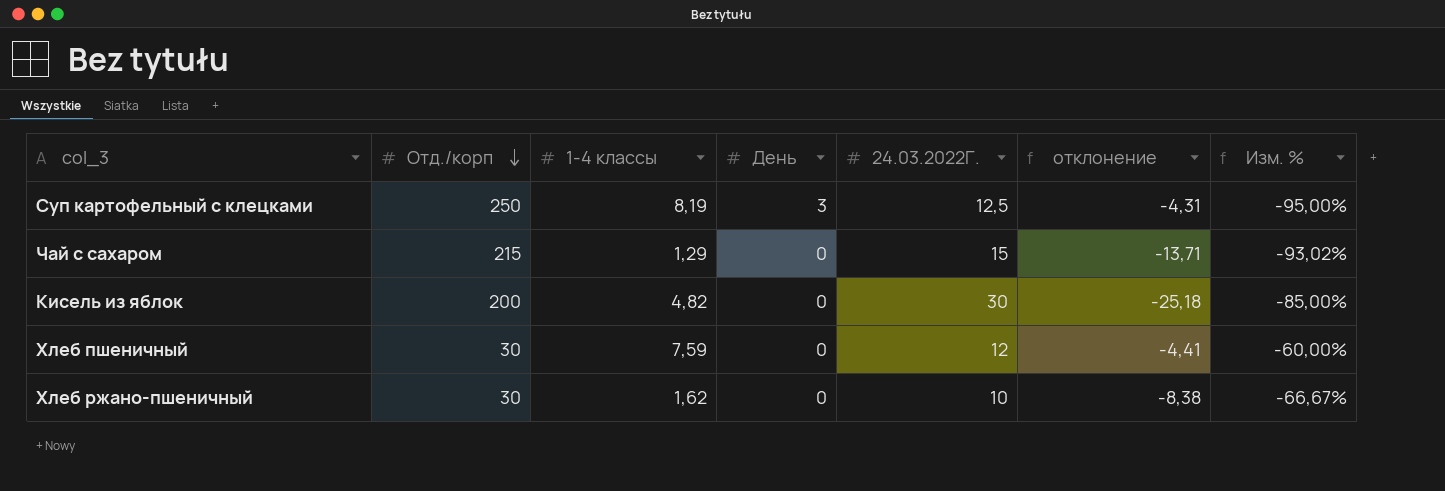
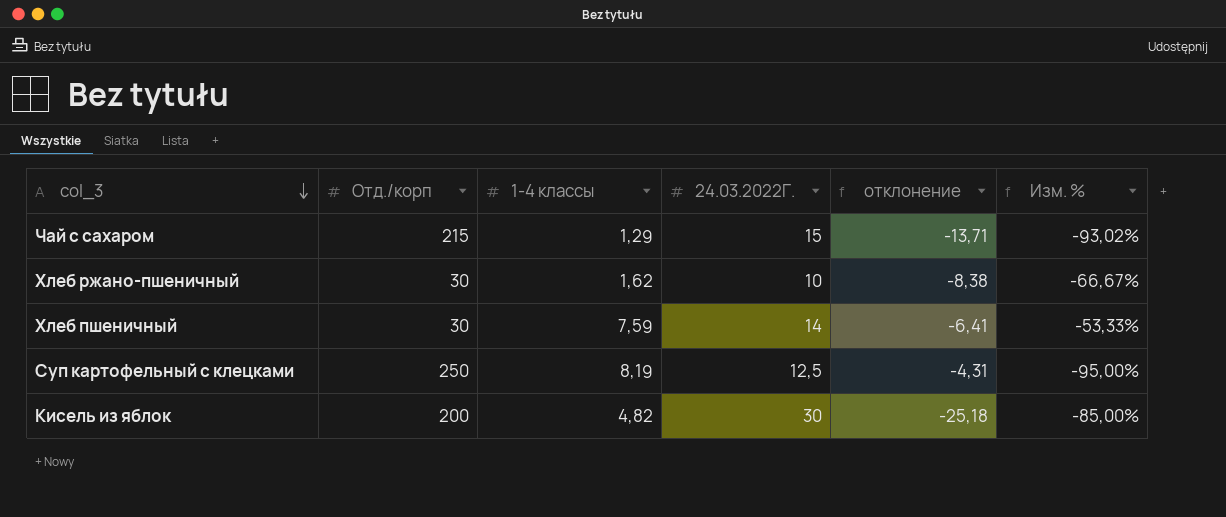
row order: Отд./корп descending -> col_3 descending
column День | position: 4 -> none
Хлеб пшеничный | 24.03.2022Г.: 12 -> 14
Хлеб пшеничный | отклонение: -4,41 -> -6,41
Хлеб пшеничный | Изм. %: -60,00% -> -53,33%

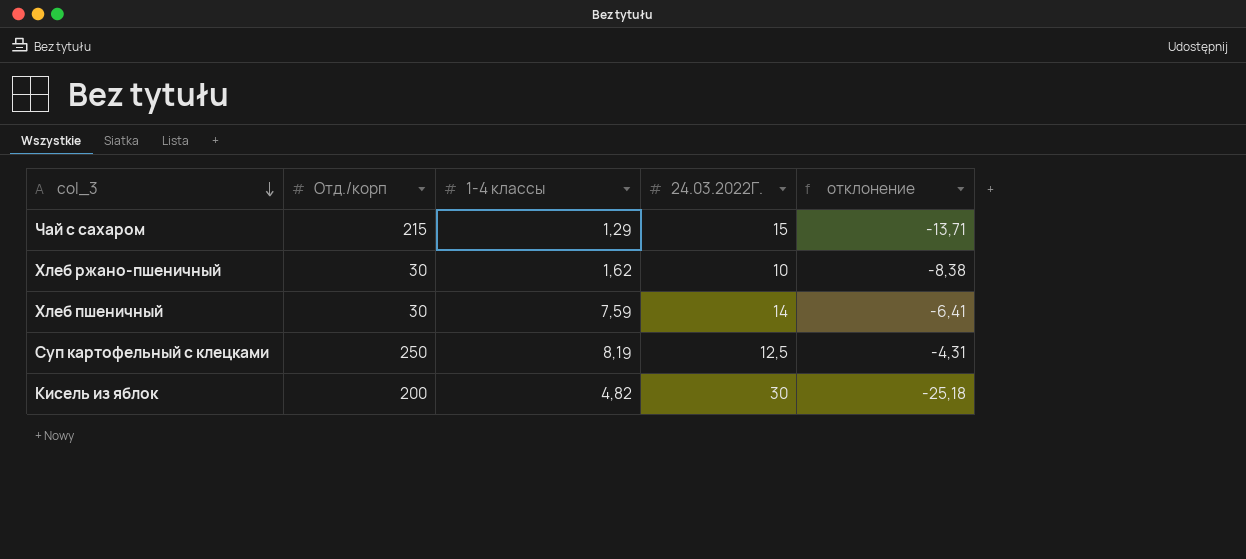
column Изм. % | formula: ([24.03.2022Г.] - [Отд./корп]) / [Отд./корп] -> none

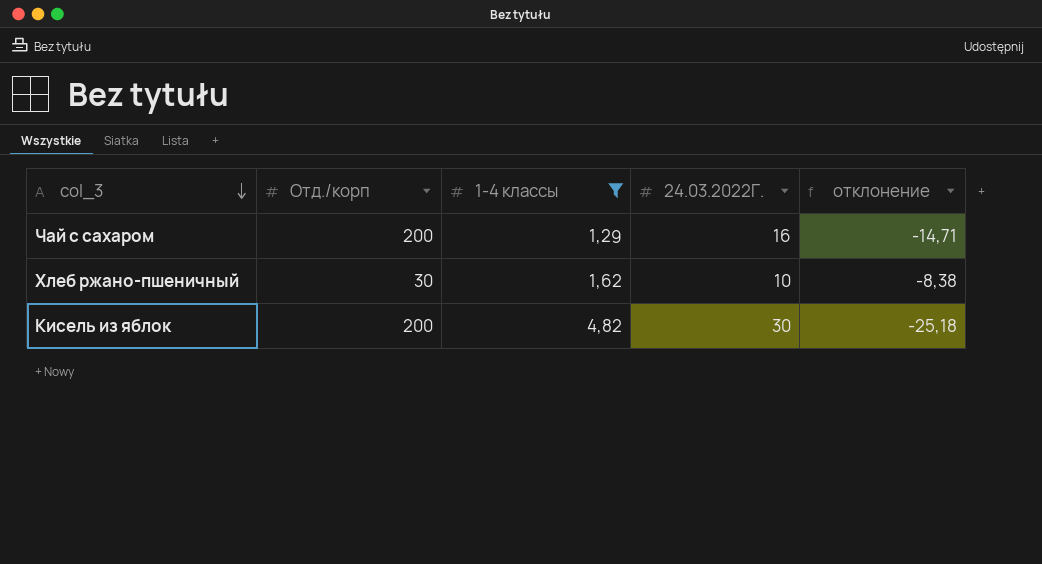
filter: none -> 1-4 классы <= 4,82
Чай с сахаром | Отд./корп: 215 -> 200
Чай с сахаром | 24.03.2022Г.: 15 -> 16
Чай с сахаром | отклонение: -13,71 -> -14,71

